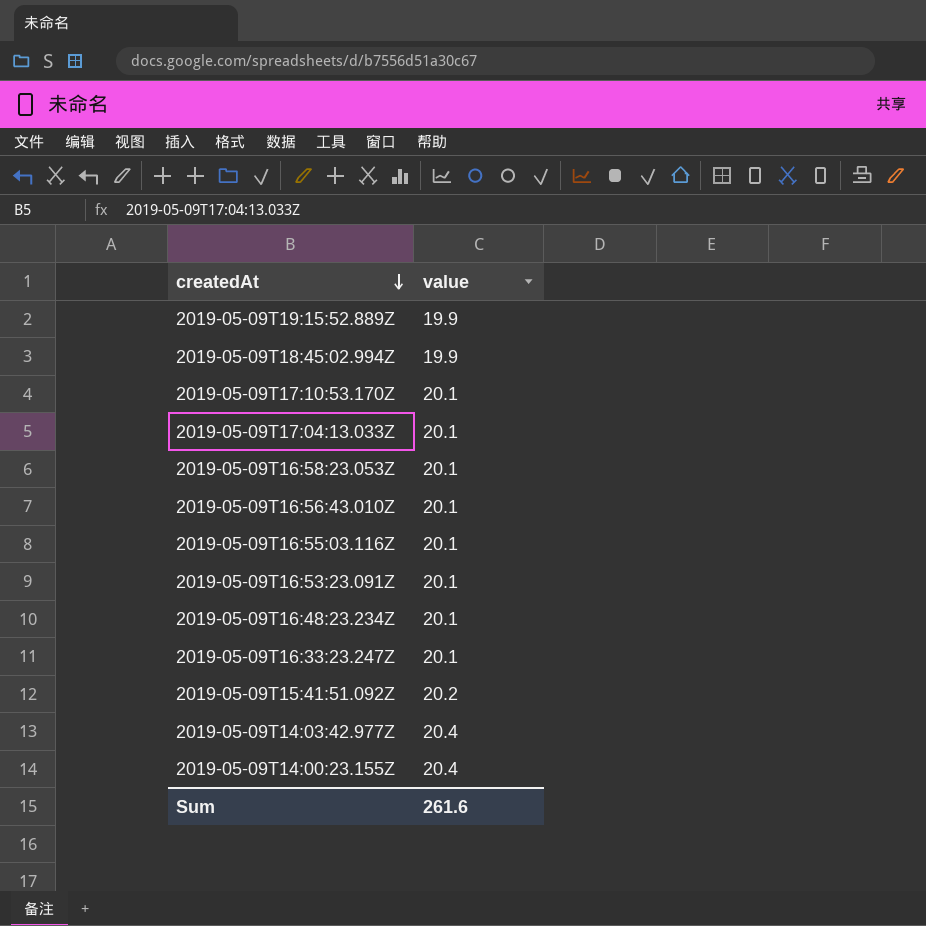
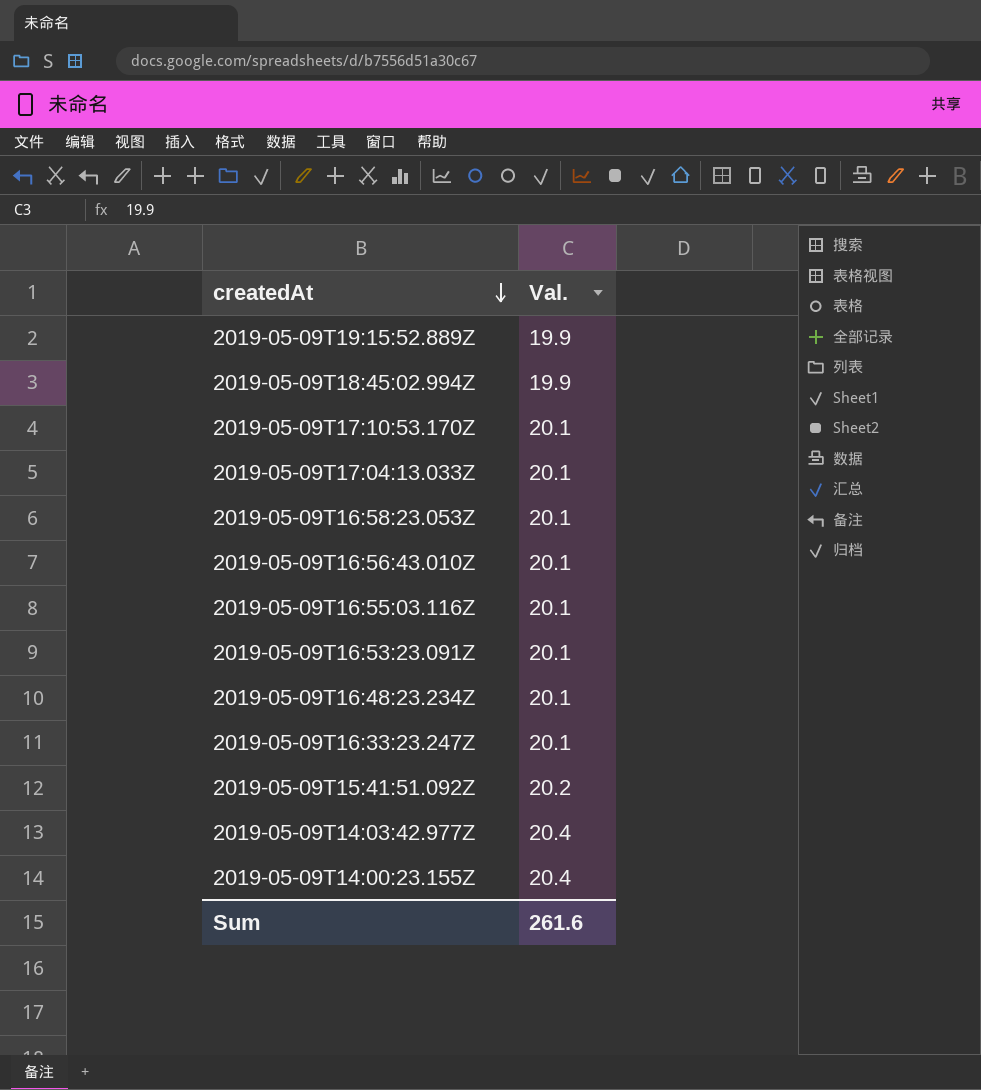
column name: value -> Val.

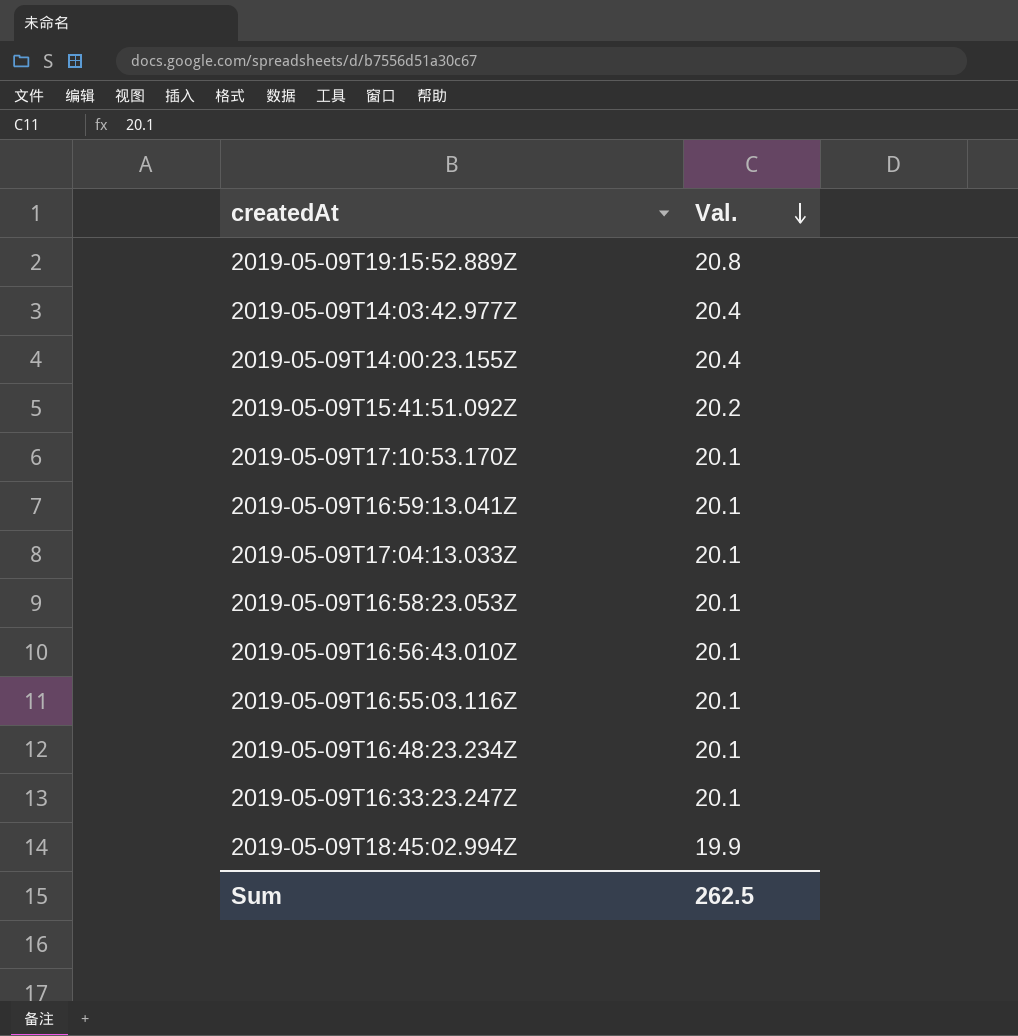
row order: createdAt descending -> Val. descending
row 2019-05-09T16:53:23.091Z: 20.1 -> none
2019-05-09T19:15:52.889Z | Val.: 19.9 -> 20.8
row 2019-05-09T16:59:13.041Z: none -> 20.1
Sum | Val.: 261.6 -> 262.5

